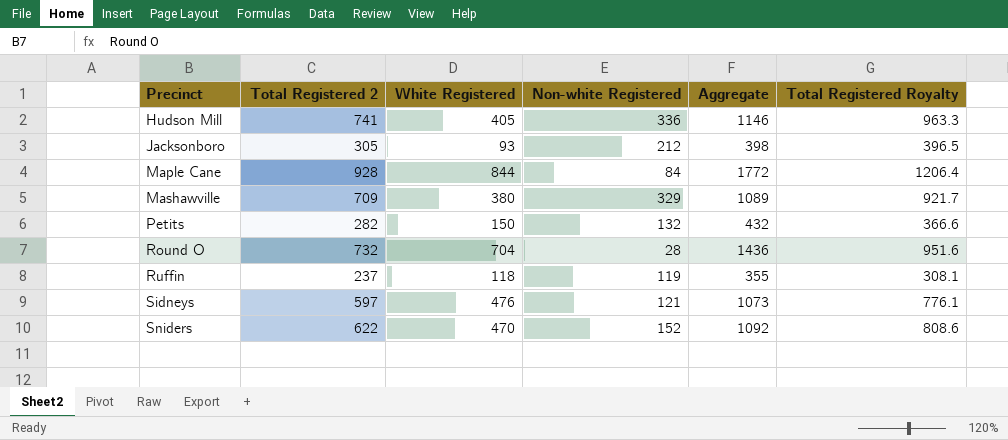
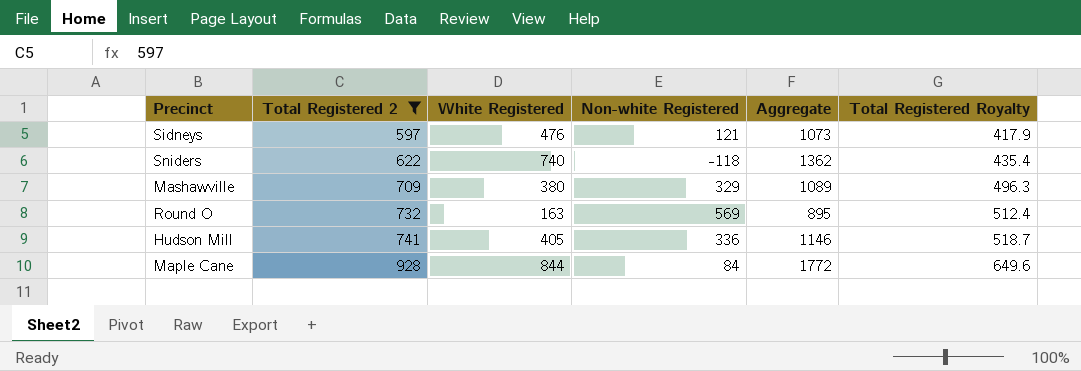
filter: none -> Total Registered 2 >= 597
row order: Precinct ascending -> Total Registered 2 ascending
column Total Registered Royalty | formula: [Total Registered 2] * 1.3 -> [Total Registered 2] * 0.7
Sniders | White Registered: 470 -> 740
Sniders | Non-white Registered: 152 -> -118
Sniders | Aggregate: 1092 -> 1362
Round O | White Registered: 704 -> 163
Round O | Non-white Registered: 28 -> 569
Round O | Aggregate: 1436 -> 895

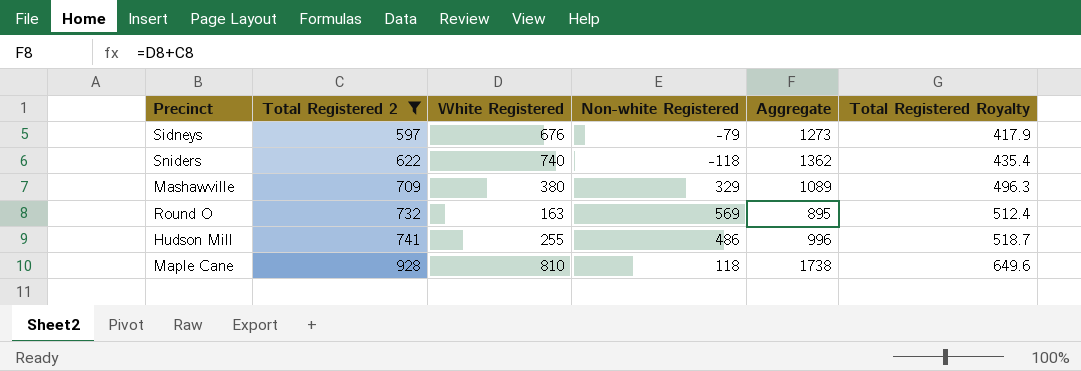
Sidneys | White Registered: 476 -> 676
Sidneys | Non-white Registered: 121 -> -79
Sidneys | Aggregate: 1073 -> 1273
Hudson Mill | White Registered: 405 -> 255
Hudson Mill | Non-white Registered: 336 -> 486
Hudson Mill | Aggregate: 1146 -> 996
Maple Cane | White Registered: 844 -> 810
Maple Cane | Non-white Registered: 84 -> 118
Maple Cane | Aggregate: 1772 -> 1738

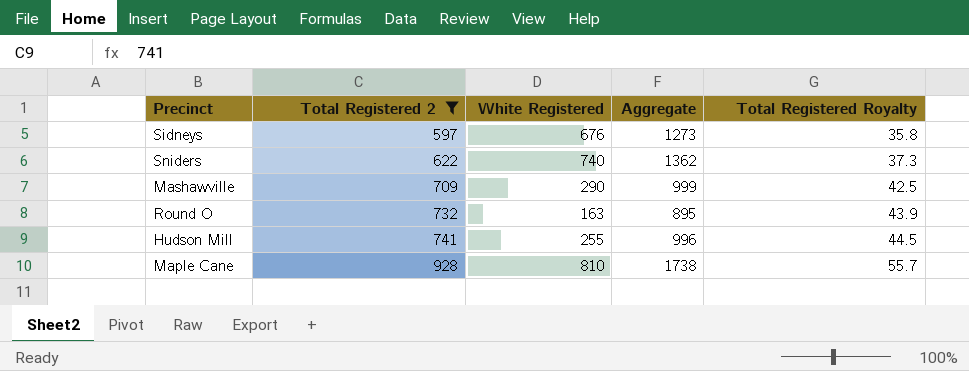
column Non-white Registered | formula: [Total Registered 2] - [White Registered] -> none
column Total Registered Royalty | formula: [Total Registered 2] * 0.7 -> [Total Registered 2] * 0.06
Mashawville | White Registered: 380 -> 290
Mashawville | Aggregate: 1089 -> 999

